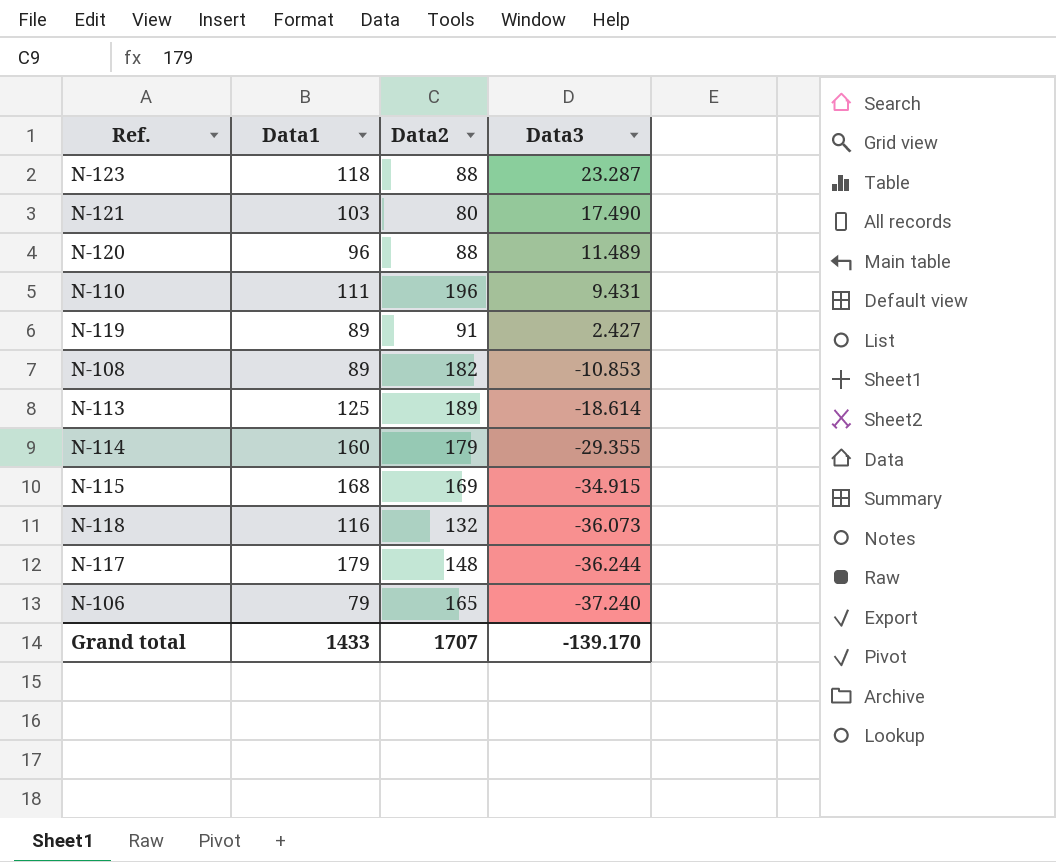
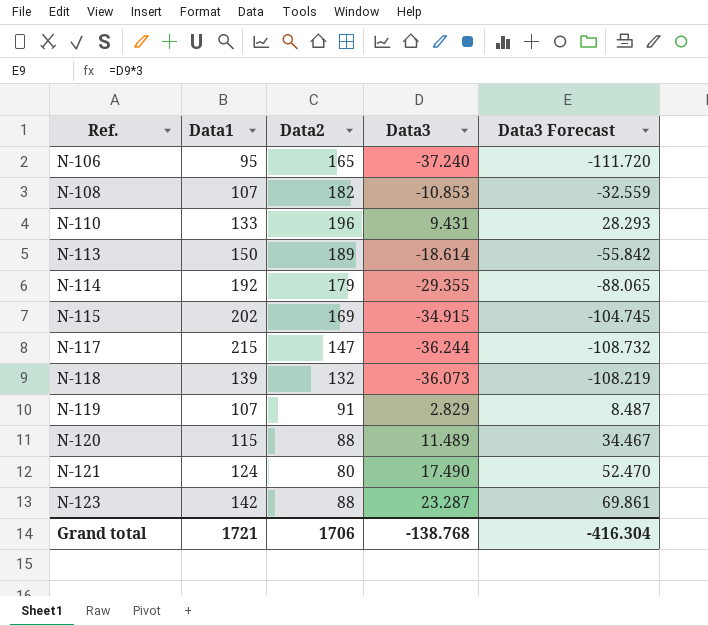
row order: Data3 descending -> Ref. ascending
column Data3 Forecast | formula: none -> [Data3] * 3
N-106 | Data1: 79 -> 95
N-108 | Data1: 89 -> 107
N-110 | Data1: 111 -> 133
N-113 | Data1: 125 -> 150
N-114 | Data1: 160 -> 192
N-115 | Data1: 168 -> 202
N-117 | Data1: 179 -> 215
N-117 | Data2: 148 -> 147
N-118 | Data1: 116 -> 139
N-119 | Data1: 89 -> 107
N-119 | Data3: 2.427 -> 2.829
N-120 | Data1: 96 -> 115
N-121 | Data1: 103 -> 124
N-123 | Data1: 118 -> 142
Grand total | Data1: 1433 -> 1721
Grand total | Data2: 1707 -> 1706
Grand total | Data3: -139.170 -> -138.768

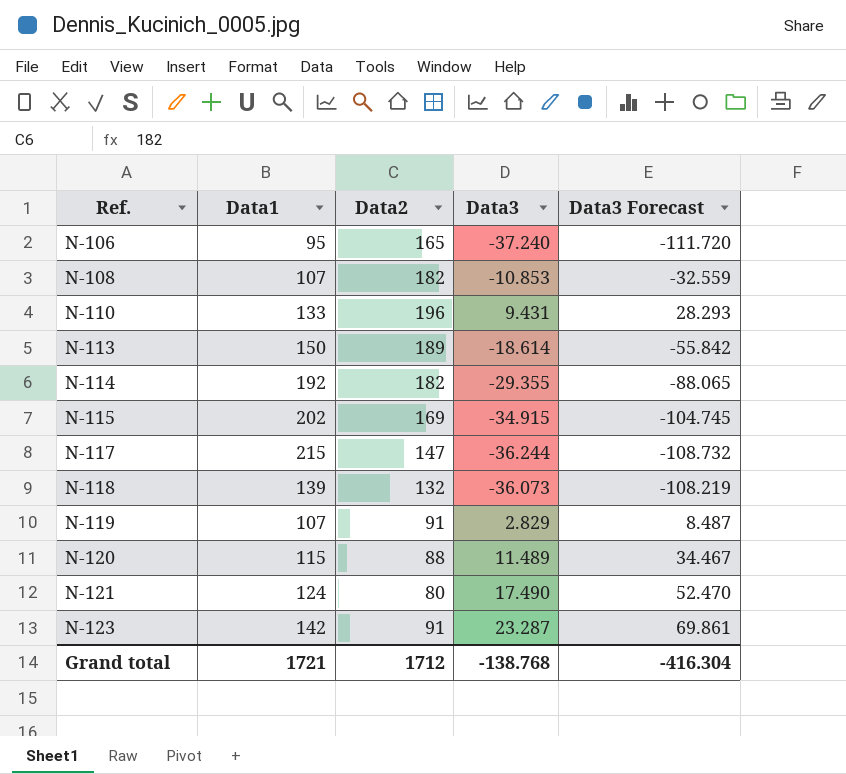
N-114 | Data2: 179 -> 182
N-123 | Data2: 88 -> 91
Grand total | Data2: 1706 -> 1712

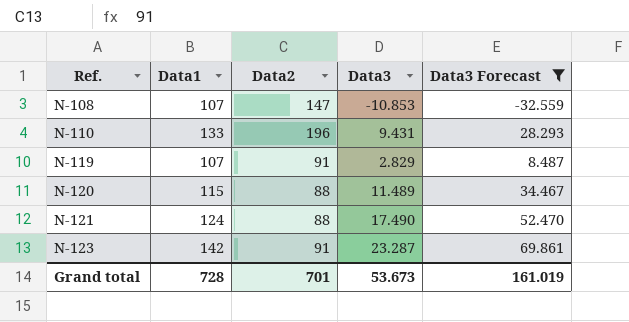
filter: none -> Data3 Forecast >= -32.559
N-108 | Data2: 182 -> 147
N-121 | Data2: 80 -> 88
Grand total | Data1: 1721 -> 728
Grand total | Data2: 1712 -> 701
Grand total | Data3: -138.768 -> 53.673
Grand total | Data3 Forecast: -416.304 -> 161.019

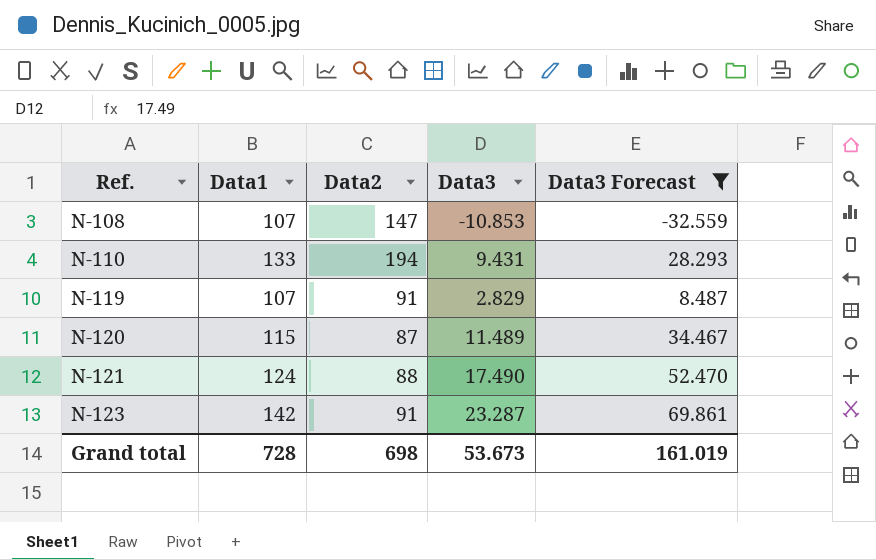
N-110 | Data2: 196 -> 194
N-120 | Data2: 88 -> 87
Grand total | Data2: 701 -> 698

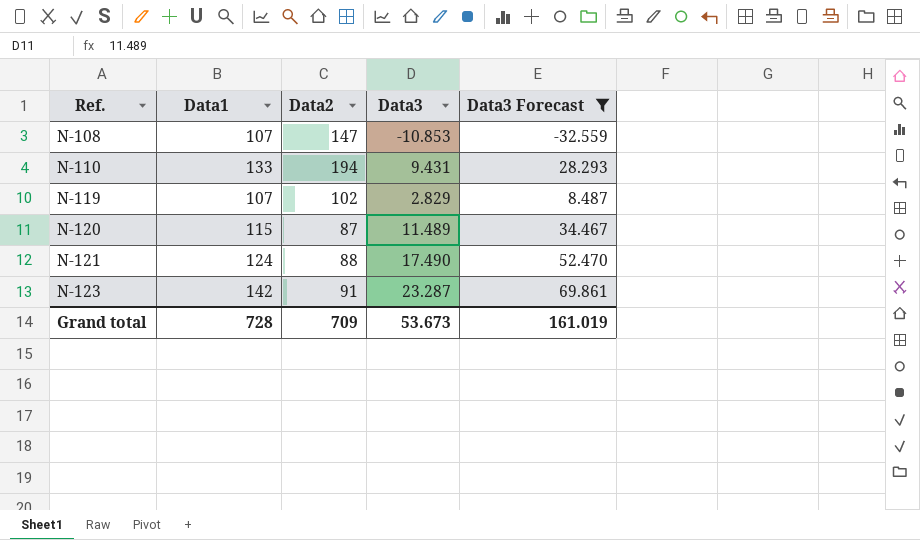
N-119 | Data2: 91 -> 102
Grand total | Data2: 698 -> 709

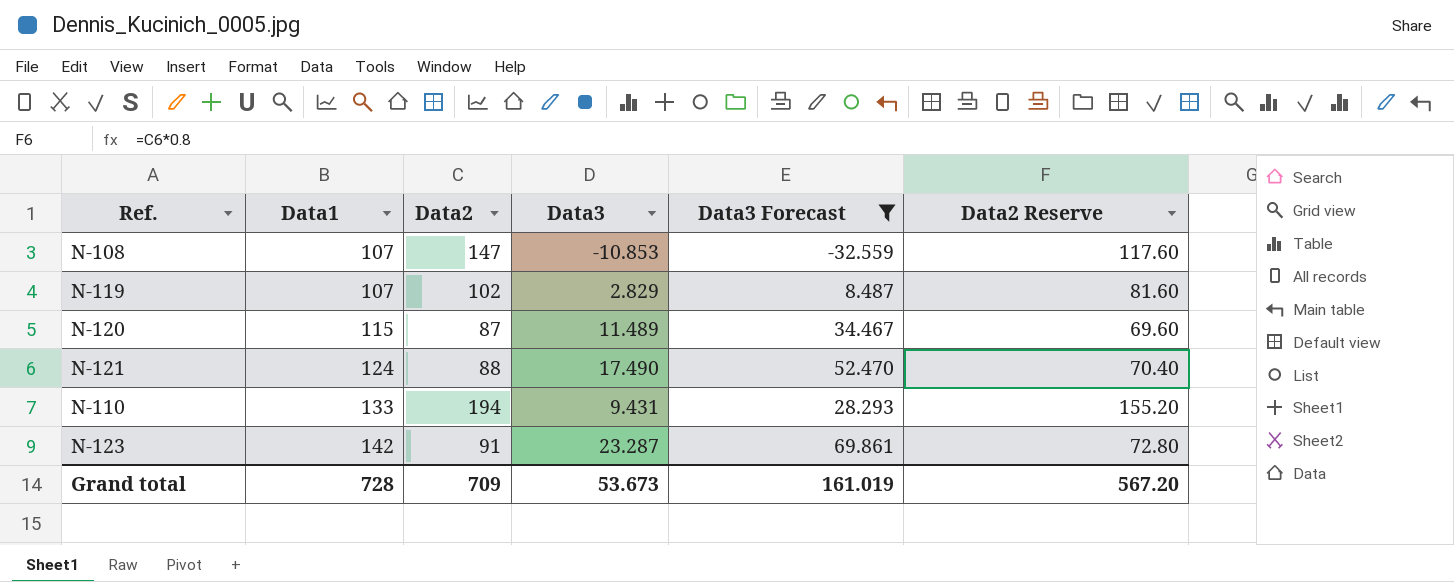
row order: Ref. ascending -> Data1 ascending
column Data2 Reserve | formula: none -> [Data2] * 0.8

